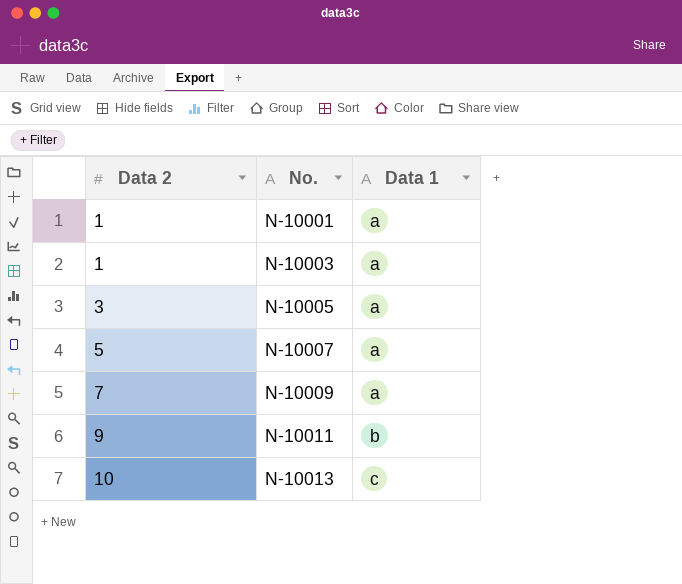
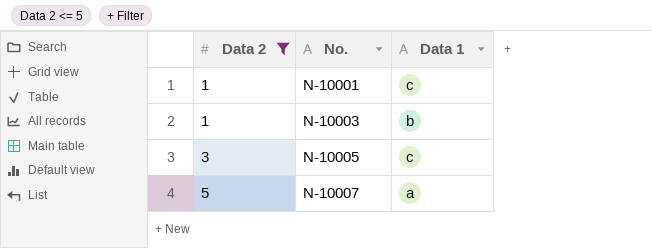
filter: none -> Data 2 <= 5
N-10001 | Data 1: a -> c
N-10003 | Data 1: a -> b
N-10005 | Data 1: a -> c

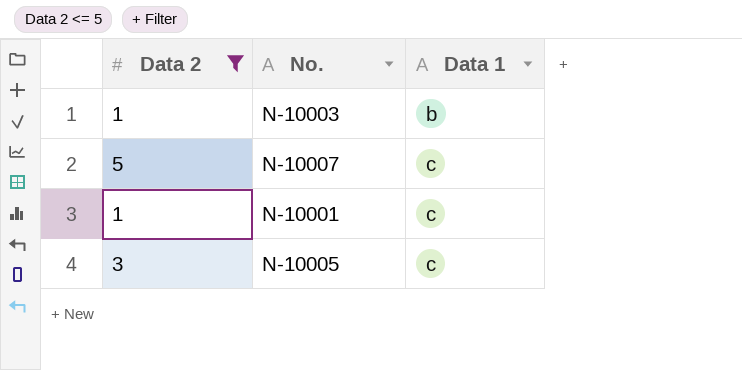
row order: Data 2 ascending -> Data 1 ascending
N-10007 | Data 1: a -> c

